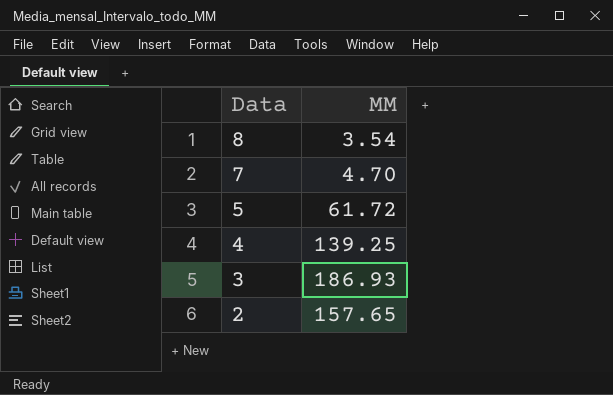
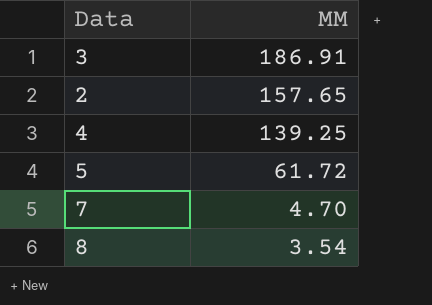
row order: Data descending -> MM descending
3 | MM: 186.93 -> 186.91

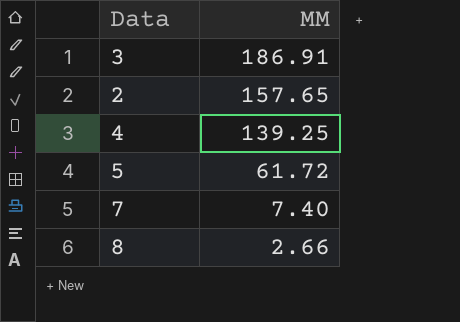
7 | MM: 4.70 -> 7.40
8 | MM: 3.54 -> 2.66

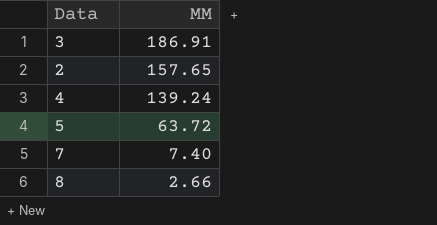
4 | MM: 139.25 -> 139.24
5 | MM: 61.72 -> 63.72

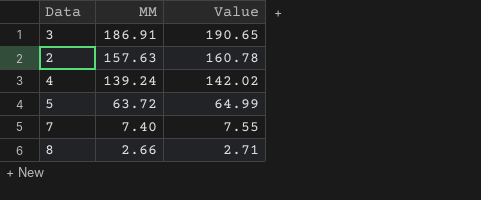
column Value | formula: none -> [MM] * 1.02
2 | MM: 157.65 -> 157.63

